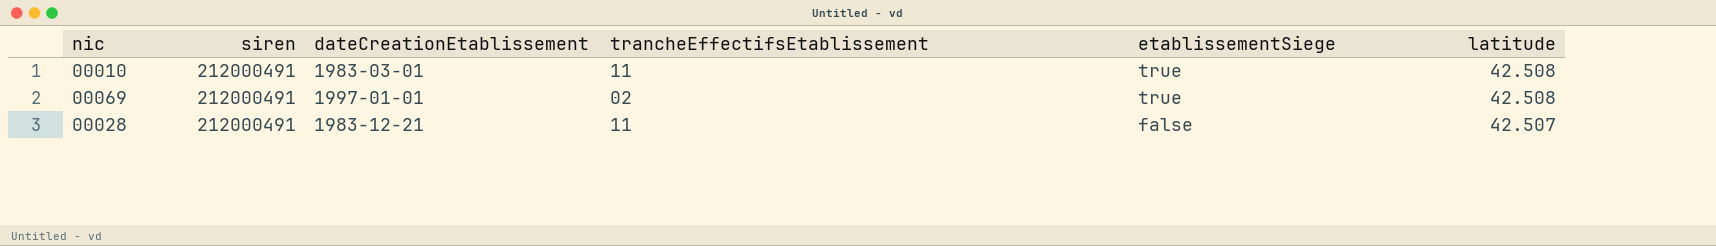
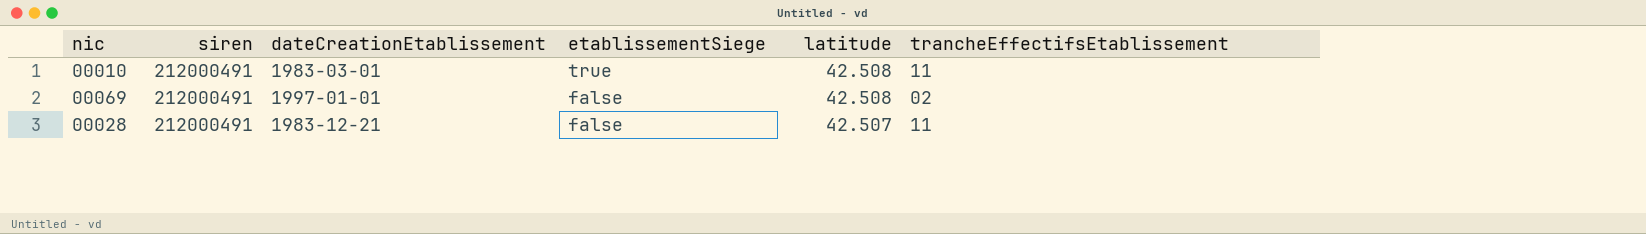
column trancheEffectifsEtablissement | position: 4 -> 6
00069 | etablissementSiege: true -> false

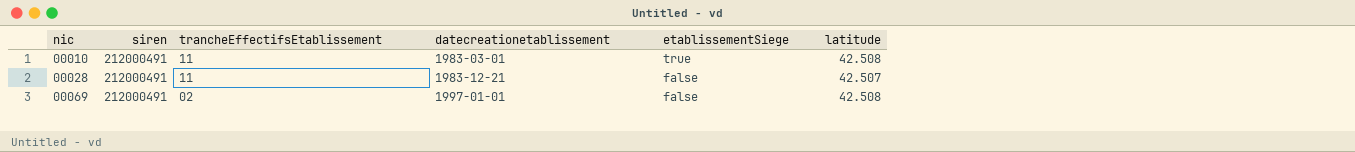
row order: etablissementSiege descending -> nic ascending
column trancheEffectifsEtablissement | position: 6 -> 3
column name: dateCreationEtablissement -> datecreationetablissement

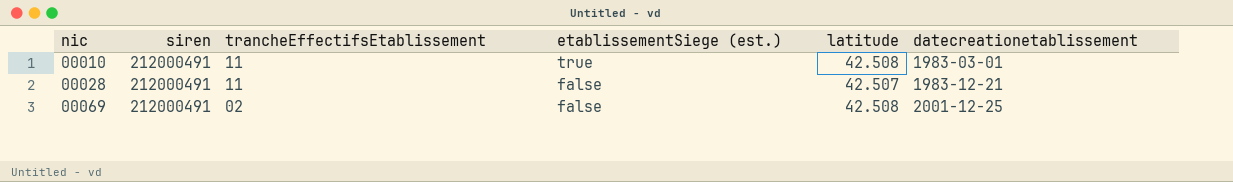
column name: etablissementSiege -> etablissementSiege (est.)
column datecreationetablissement | position: 4 -> 6
00069 | datecreationetablissement: 1997-01-01 -> 2001-12-25

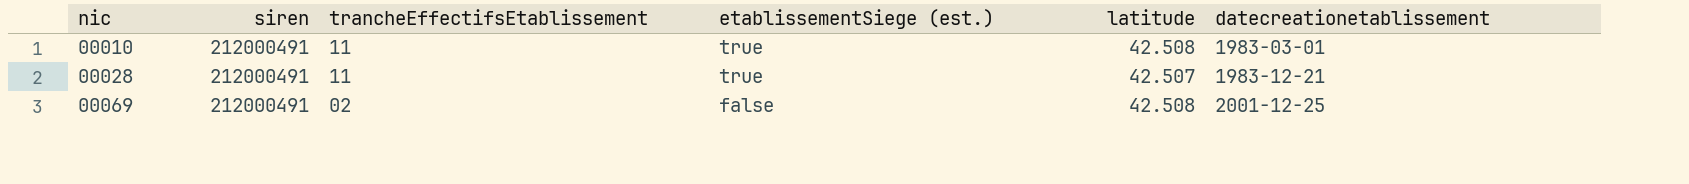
00028 | etablissementSiege (est.): false -> true

